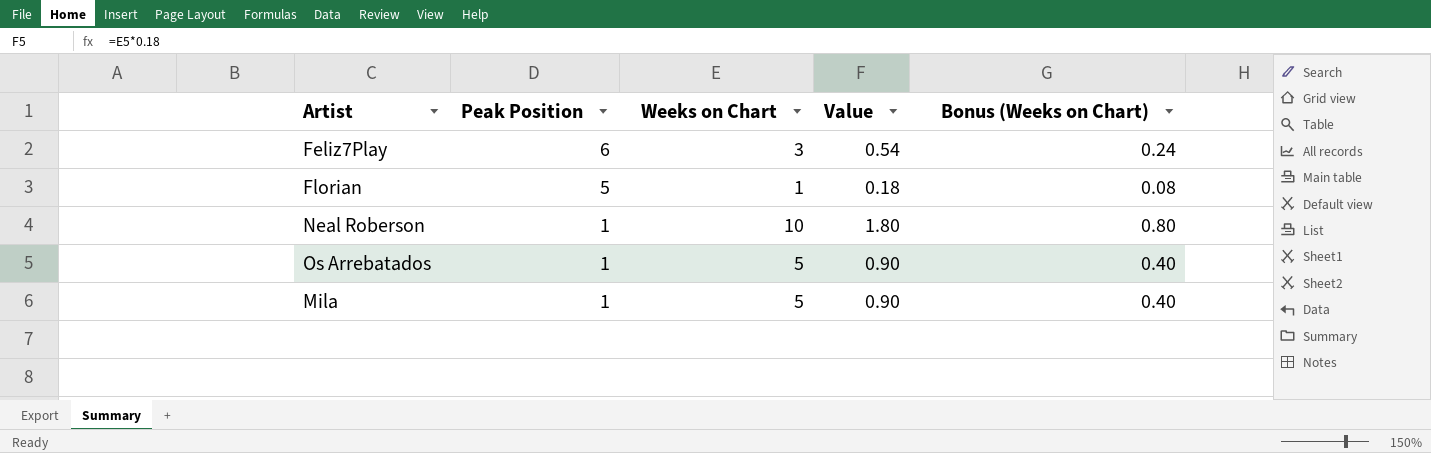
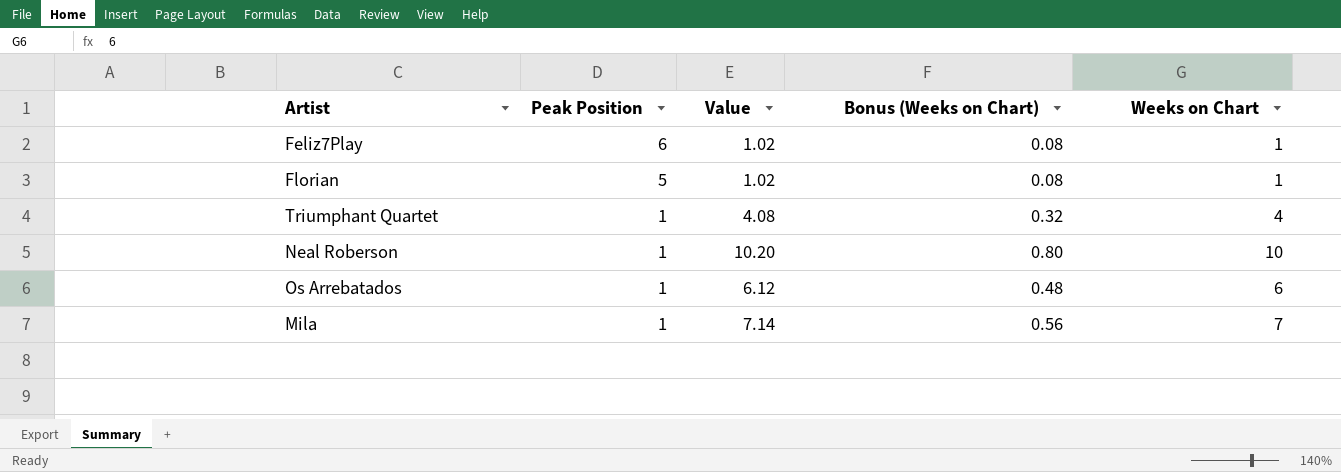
column Value | formula: [Weeks on Chart] * 0.18 -> [Weeks on Chart] * 1.02
column Weeks on Chart | position: 3 -> 5
Feliz7Play | Bonus (Weeks on Chart): 0.24 -> 0.08
Feliz7Play | Weeks on Chart: 3 -> 1
row Triumphant Quartet: none -> 1 | 4.08 | 0.32 | 4
Os Arrebatados | Bonus (Weeks on Chart): 0.40 -> 0.48
Os Arrebatados | Weeks on Chart: 5 -> 6
Mila | Bonus (Weeks on Chart): 0.40 -> 0.56
Mila | Weeks on Chart: 5 -> 7

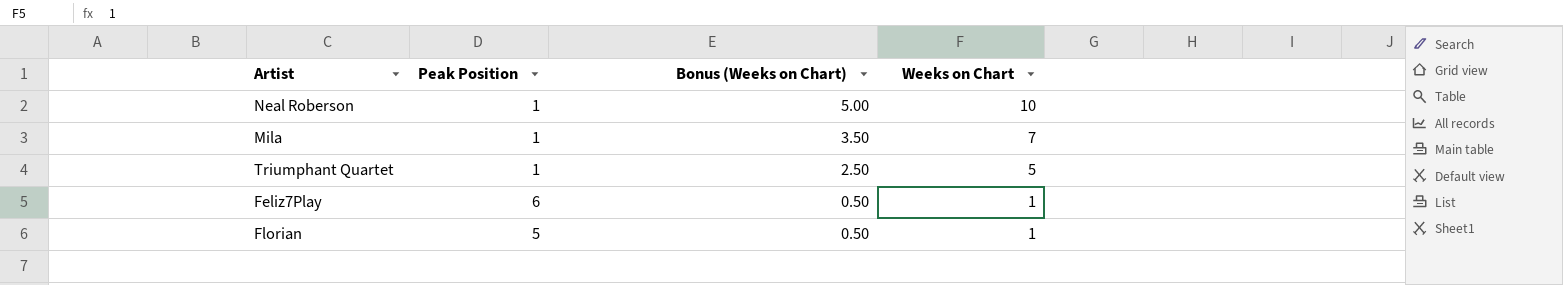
row order: Peak Position descending -> Bonus (Weeks on Chart) descending
column Value | formula: [Weeks on Chart] * 1.02 -> none
column Bonus (Weeks on Chart) | formula: [Weeks on Chart] * 0.08 -> [Weeks on Chart] * 0.5
row Os Arrebatados: 1 | 6.12 | 0.48 | 6 -> none
Triumphant Quartet | Weeks on Chart: 4 -> 5

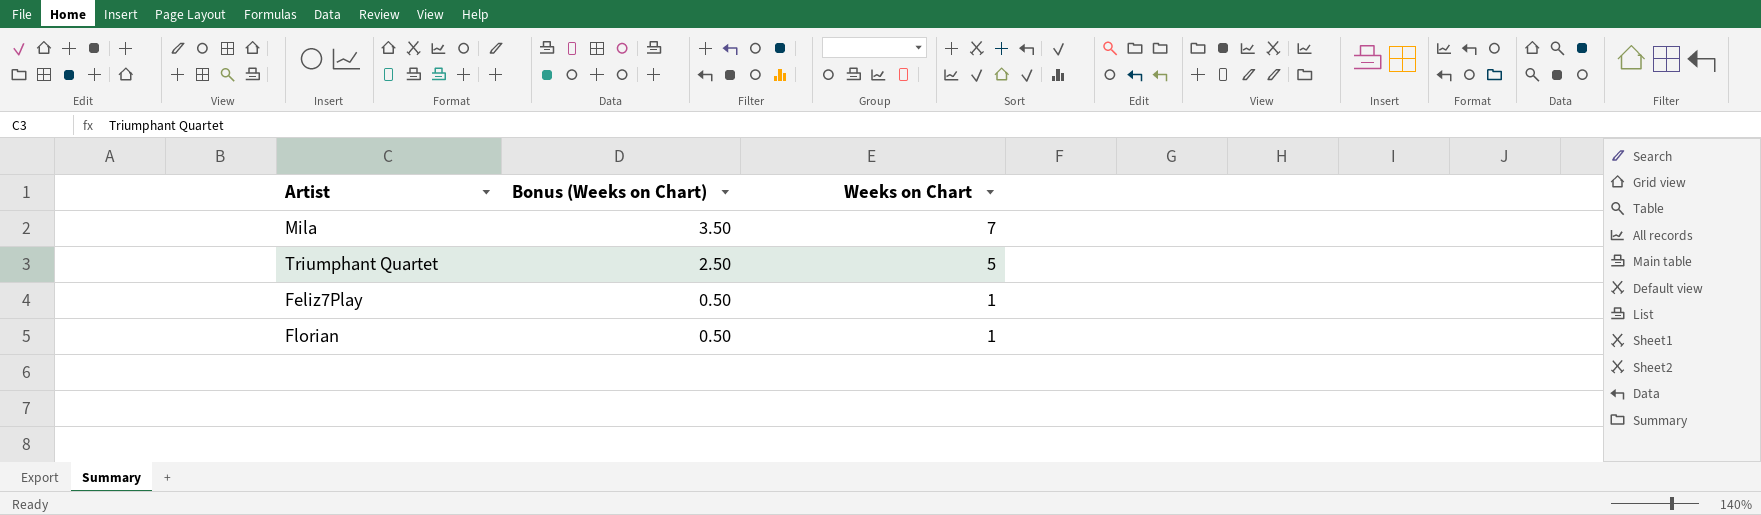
column Peak Position | position: 2 -> none
row Neal Roberson: 1 | 5.00 | 10 -> none

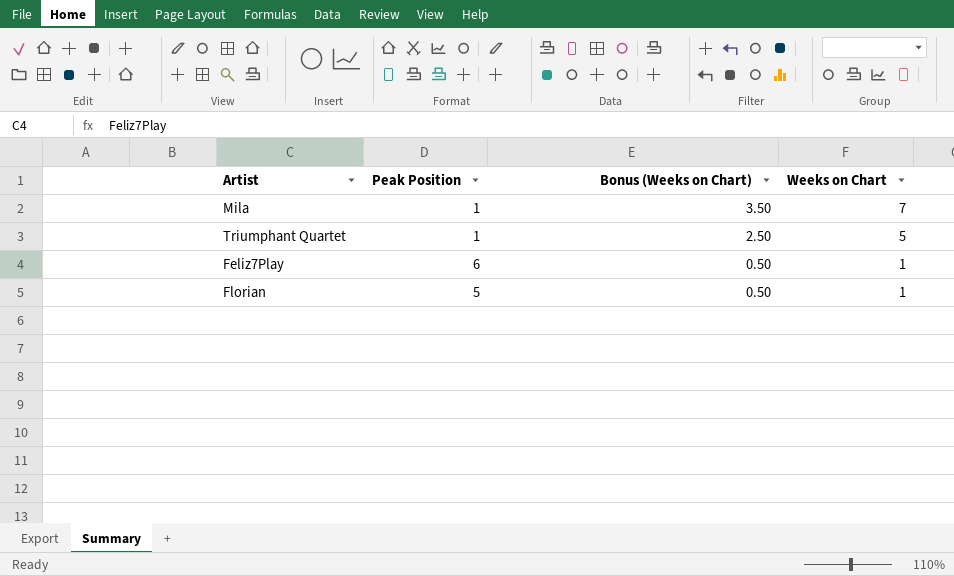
column Peak Position | position: none -> 2

